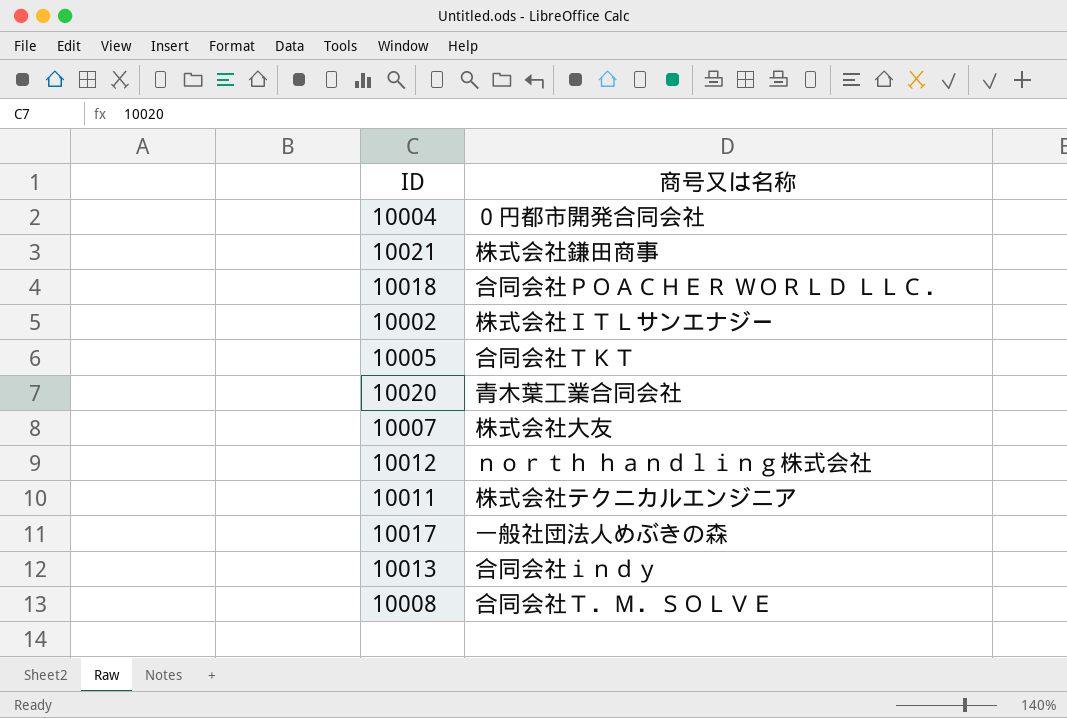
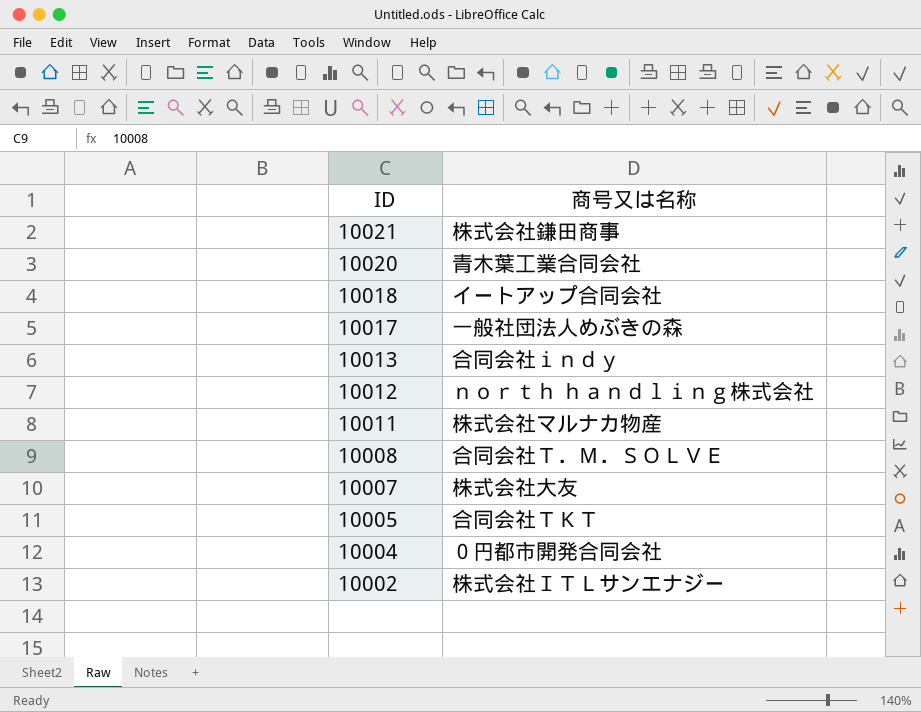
row order: none -> ID descending
10018 | 商号又は名称: 合同会社ＰＯＡＣＨＥＲ ＷＯＲＬＤ ＬＬＣ． -> イートアップ合同会社
10011 | 商号又は名称: 株式会社テクニカルエンジニア -> 株式会社マルナカ物産

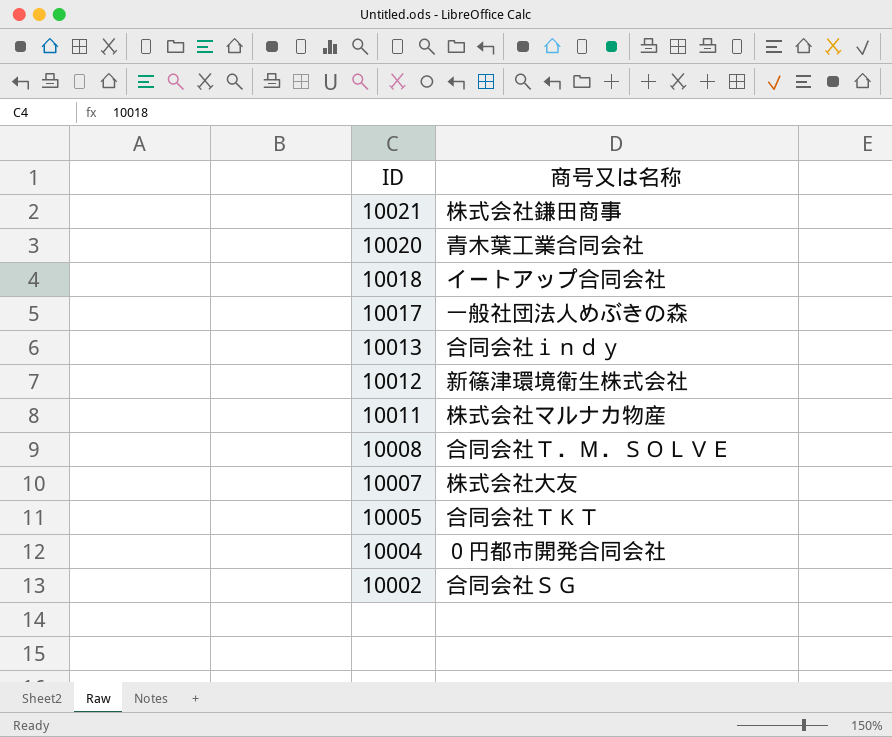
10012 | 商号又は名称: ｎｏｒｔｈ ｈａｎｄｌｉｎｇ株式会社 -> 新篠津環境衛生株式会社
10002 | 商号又は名称: 株式会社ＩＴＬサンエナジー -> 合同会社ＳＧ

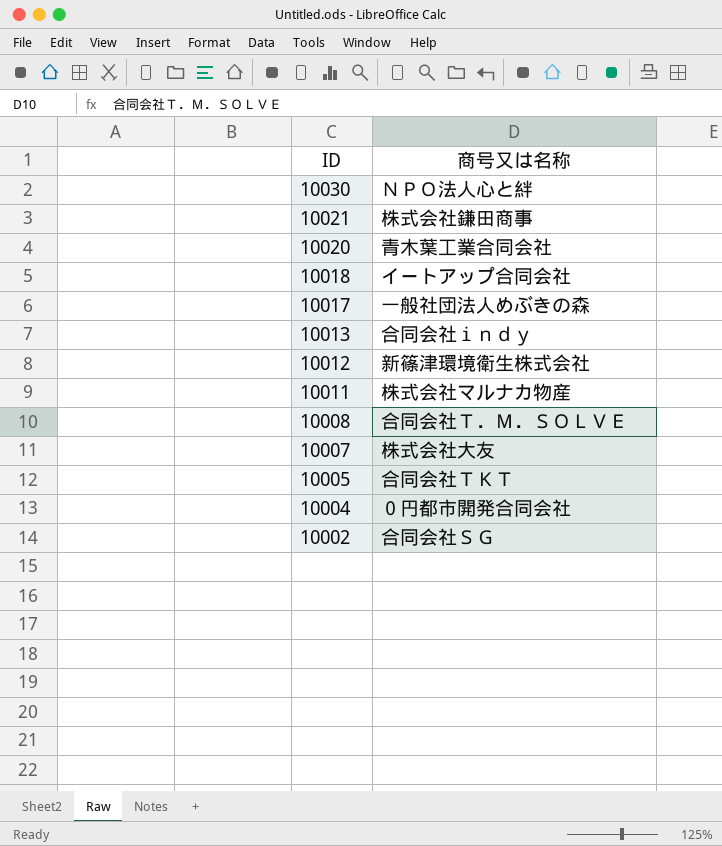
row 10030: none -> ＮＰＯ法人心と絆

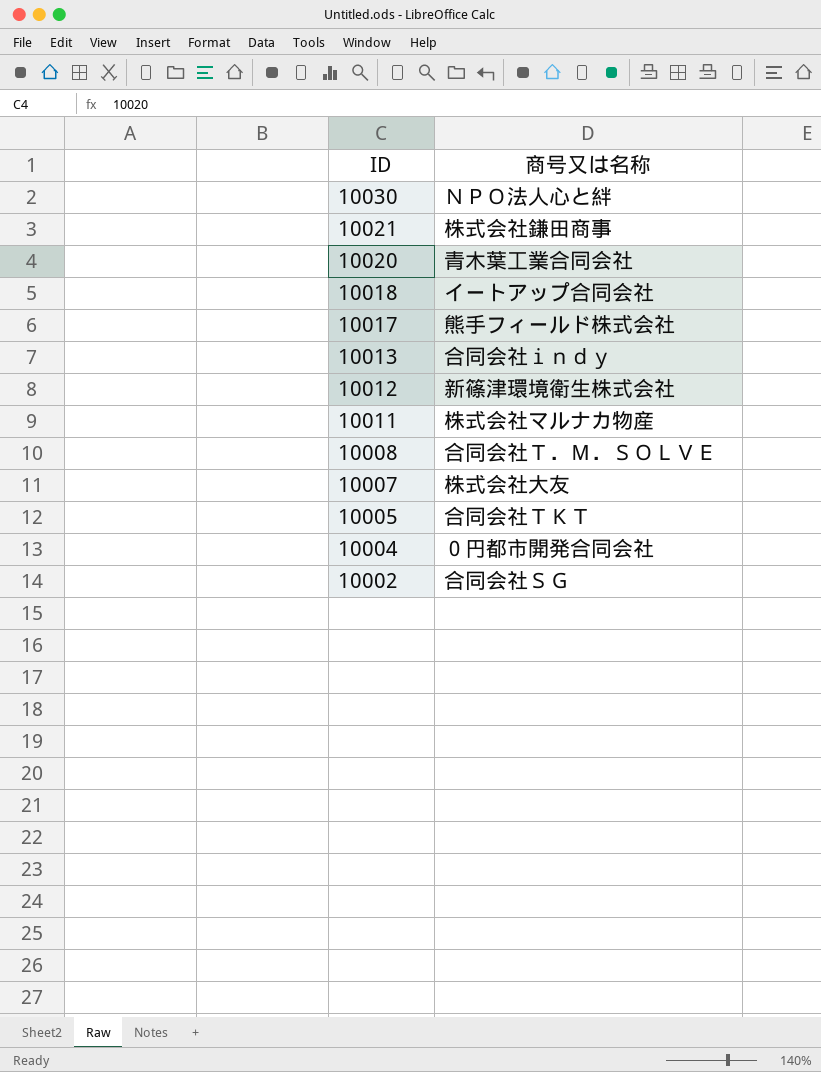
10017 | 商号又は名称: 一般社団法人めぶきの森 -> 熊手フィールド株式会社

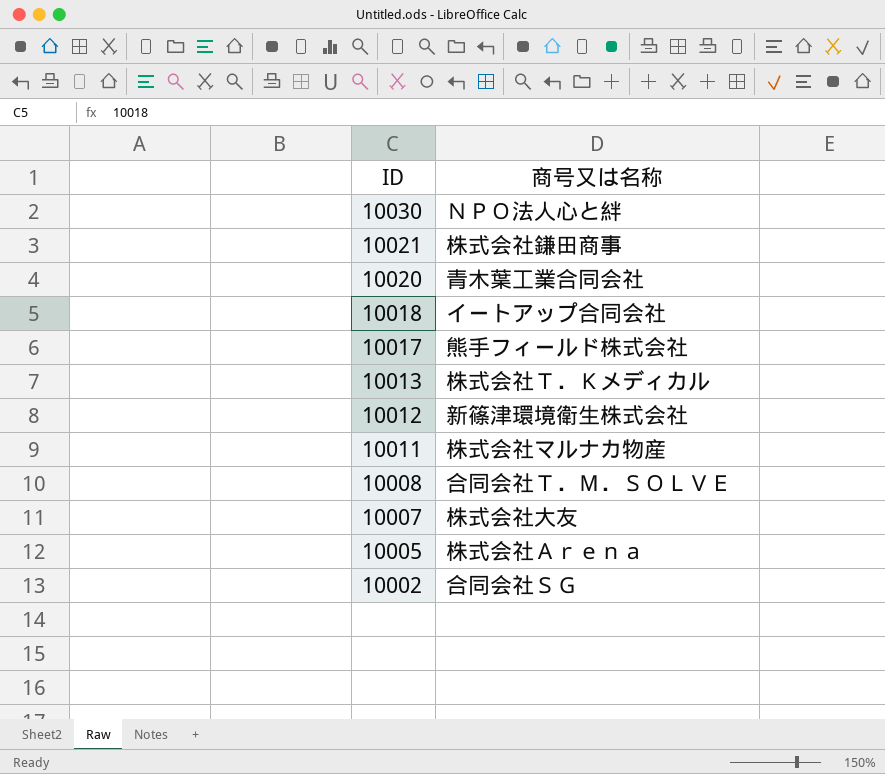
row 10004: ０円都市開発合同会社 -> none
10013 | 商号又は名称: 合同会社ｉｎｄｙ -> 株式会社Ｔ．Ｋメディカル
10005 | 商号又は名称: 合同会社ＴＫＴ -> 株式会社Ａｒｅｎａ

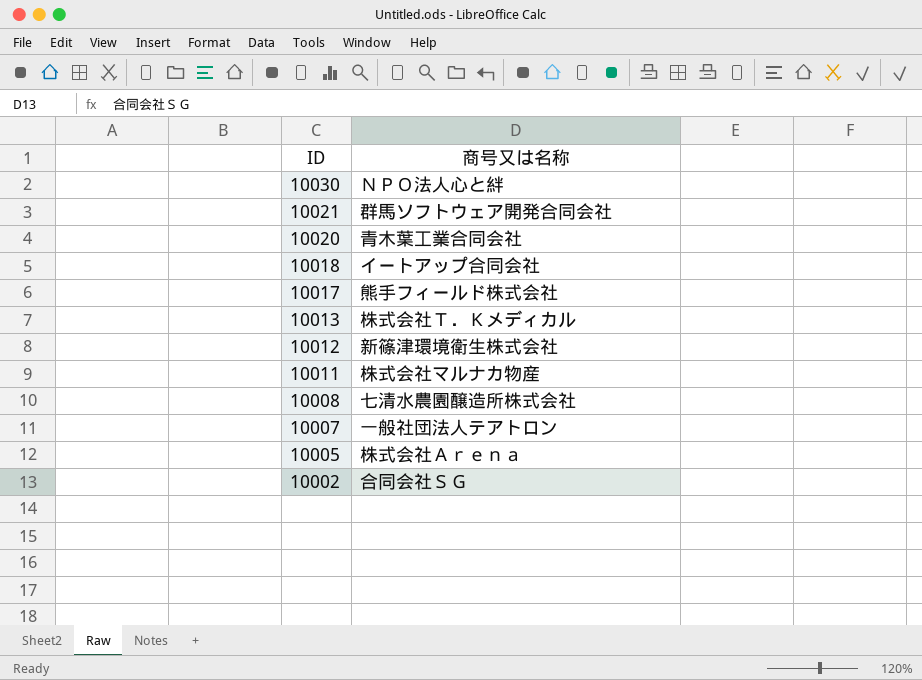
10021 | 商号又は名称: 株式会社鎌田商事 -> 群馬ソフトウェア開発合同会社
10008 | 商号又は名称: 合同会社Ｔ．Ｍ．ＳＯＬＶＥ -> 七清水農園醸造所株式会社
10007 | 商号又は名称: 株式会社大友 -> 一般社団法人テアトロン

